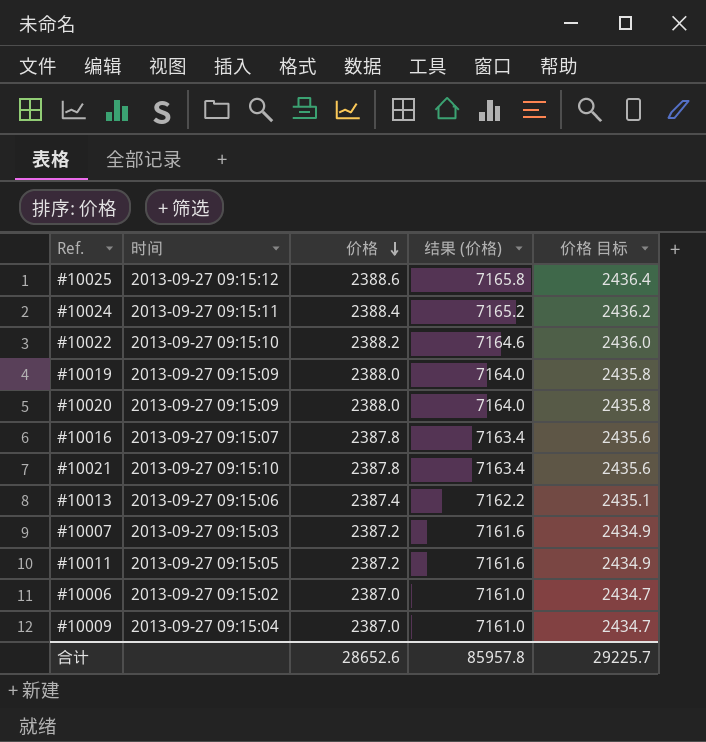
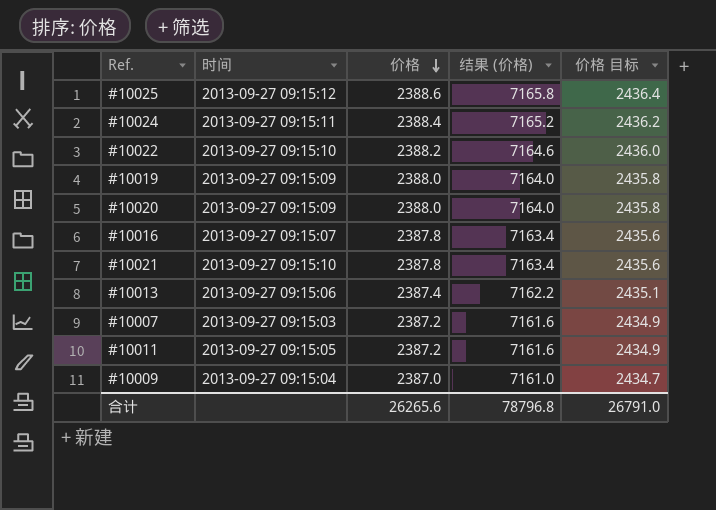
row #10006: 2013-09-27 09:15:02 | 2387.0 | 7161.0 | 2434.7 -> none
合计 | 价格: 28652.6 -> 26265.6
合计 | 结果 (价格): 85957.8 -> 78796.8
合计 | 价格 目标: 29225.7 -> 26791.0

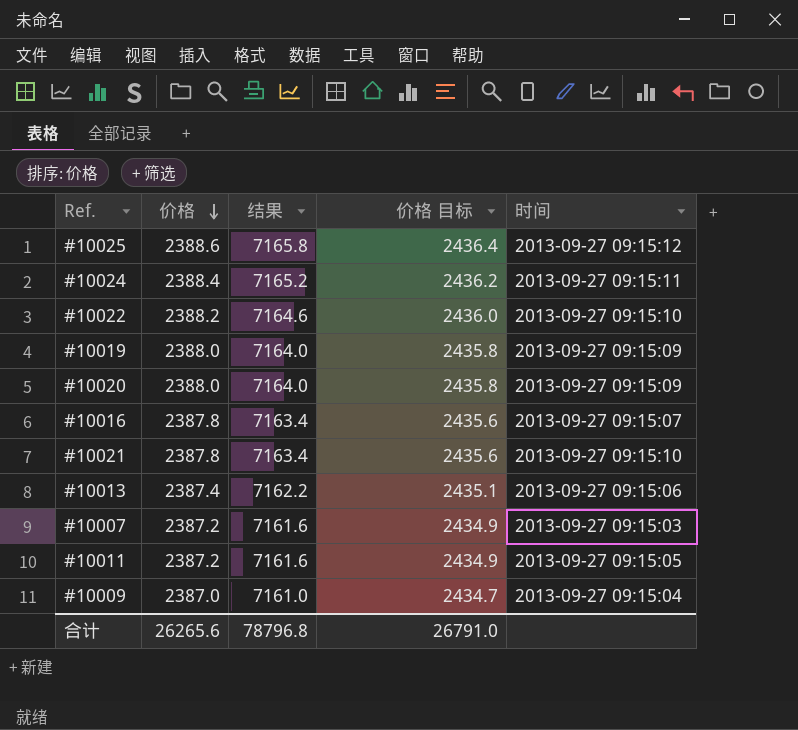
column name: 结果 (价格) -> 结果
column 时间 | position: 2 -> 5

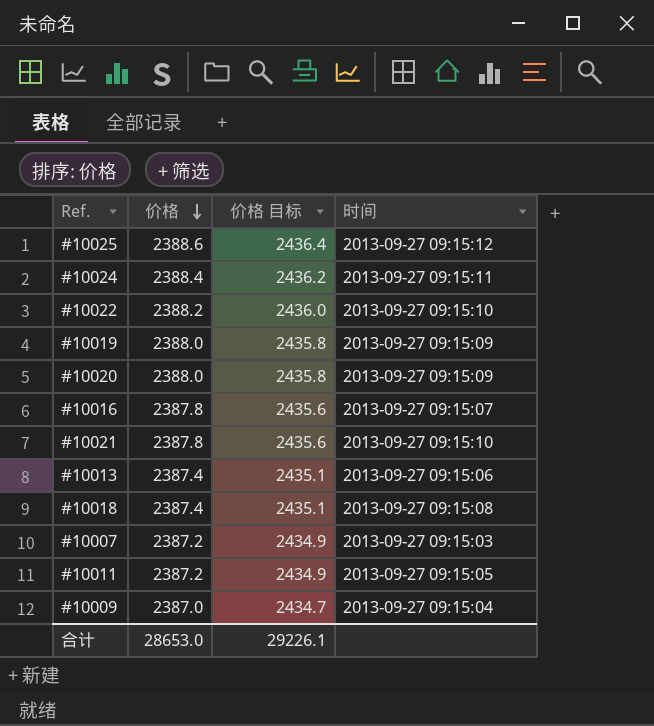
column 结果 | formula: [价格] * 3 -> none
row #10018: none -> 2387.4 | 2435.1 | 2013-09-27 09:15:08
合计 | 价格: 26265.6 -> 28653.0
合计 | 价格 目标: 26791.0 -> 29226.1

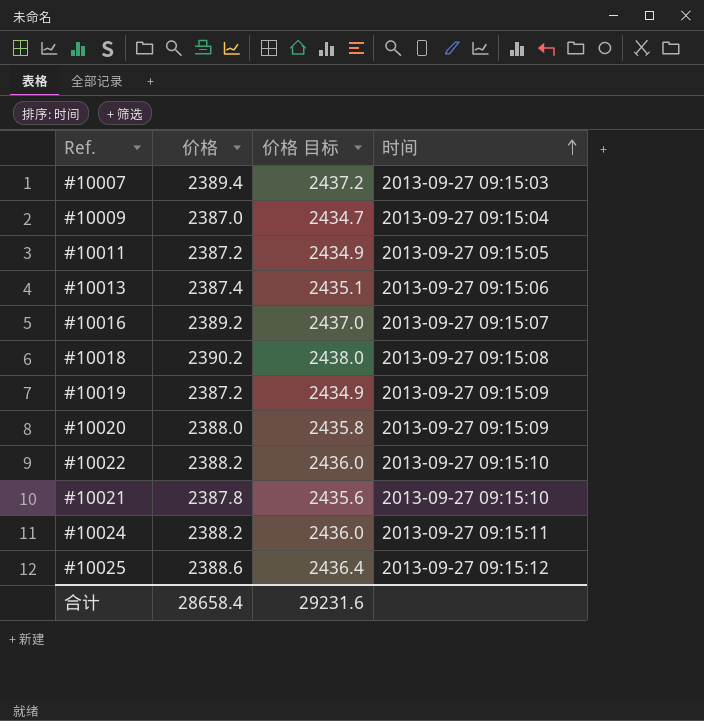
row order: 价格 descending -> 时间 ascending
#10007 | 价格: 2387.2 -> 2389.4
#10007 | 价格 目标: 2434.9 -> 2437.2
#10016 | 价格: 2387.8 -> 2389.2
#10016 | 价格 目标: 2435.6 -> 2437.0
#10018 | 价格: 2387.4 -> 2390.2
#10018 | 价格 目标: 2435.1 -> 2438.0
#10019 | 价格: 2388.0 -> 2387.2
#10019 | 价格 目标: 2435.8 -> 2434.9
#10024 | 价格: 2388.4 -> 2388.2
#10024 | 价格 目标: 2436.2 -> 2436.0
合计 | 价格: 28653.0 -> 28658.4
合计 | 价格 目标: 29226.1 -> 29231.6

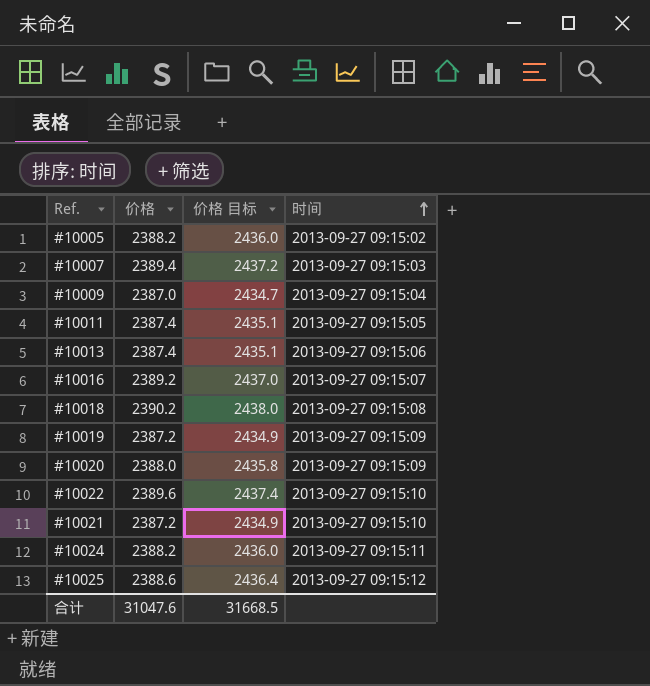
row #10005: none -> 2388.2 | 2436.0 | 2013-09-27 09:15:02
#10011 | 价格: 2387.2 -> 2387.4
#10011 | 价格 目标: 2434.9 -> 2435.1
#10022 | 价格: 2388.2 -> 2389.6
#10022 | 价格 目标: 2436.0 -> 2437.4
#10021 | 价格: 2387.8 -> 2387.2
#10021 | 价格 目标: 2435.6 -> 2434.9
合计 | 价格: 28658.4 -> 31047.6
合计 | 价格 目标: 29231.6 -> 31668.5

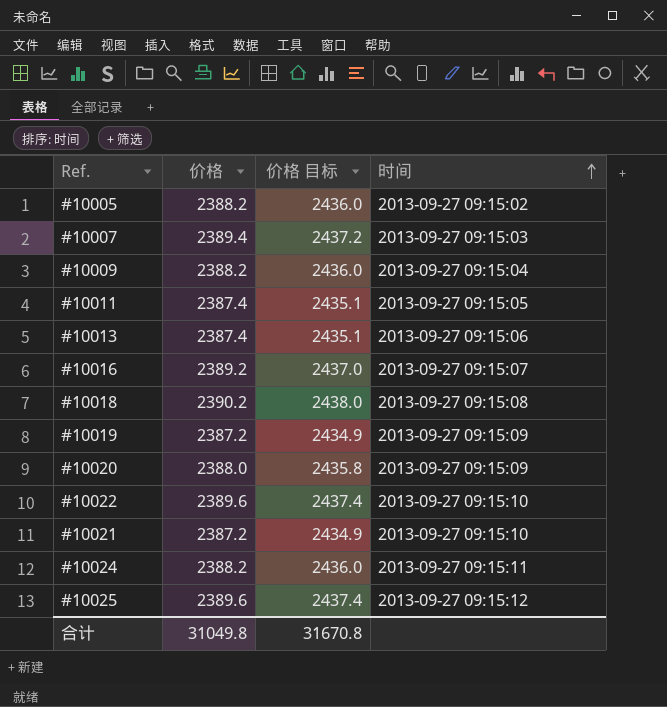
#10009 | 价格: 2387.0 -> 2388.2
#10009 | 价格 目标: 2434.7 -> 2436.0
#10025 | 价格: 2388.6 -> 2389.6
#10025 | 价格 目标: 2436.4 -> 2437.4
合计 | 价格: 31047.6 -> 31049.8
合计 | 价格 目标: 31668.5 -> 31670.8

